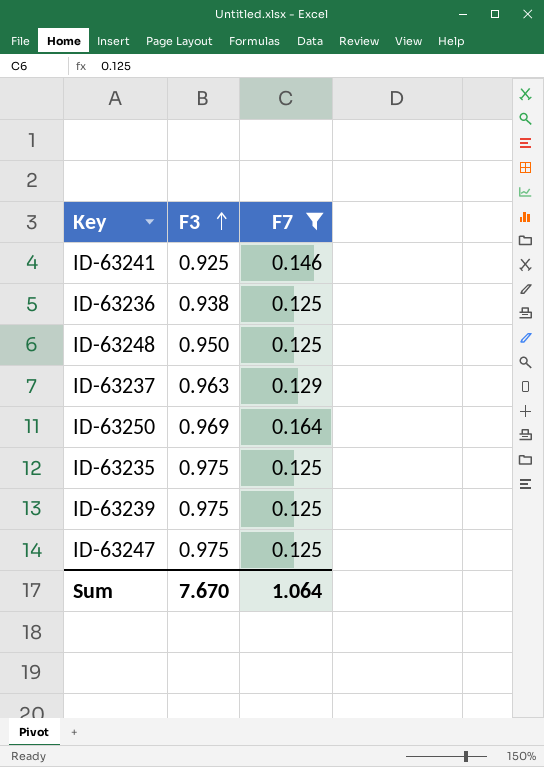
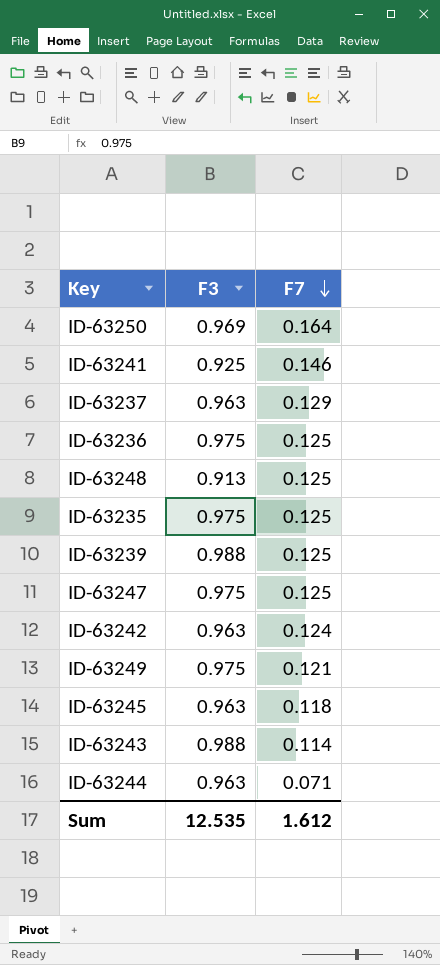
filter: F7 >= 0.125 -> none
row order: F3 ascending -> F7 descending
ID-63236 | F3: 0.938 -> 0.975
ID-63248 | F3: 0.950 -> 0.913
ID-63239 | F3: 0.975 -> 0.988
Sum | F3: 7.670 -> 12.535
Sum | F7: 1.064 -> 1.612

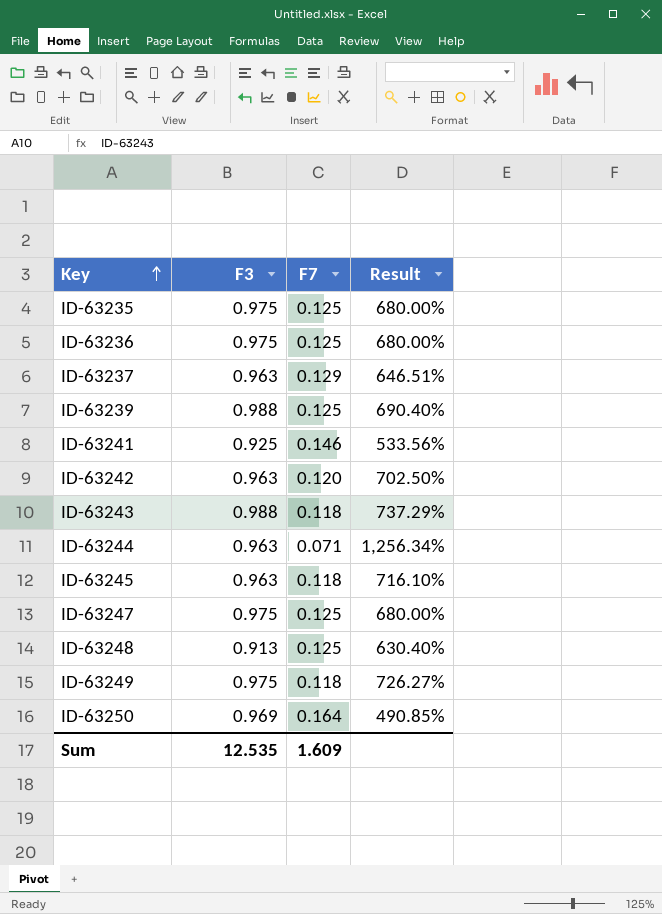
row order: F7 descending -> Key ascending
column Result | formula: none -> ([F3] - [F7]) / [F7]
ID-63242 | F7: 0.124 -> 0.120
ID-63243 | F7: 0.114 -> 0.118
ID-63249 | F7: 0.121 -> 0.118
Sum | F7: 1.612 -> 1.609

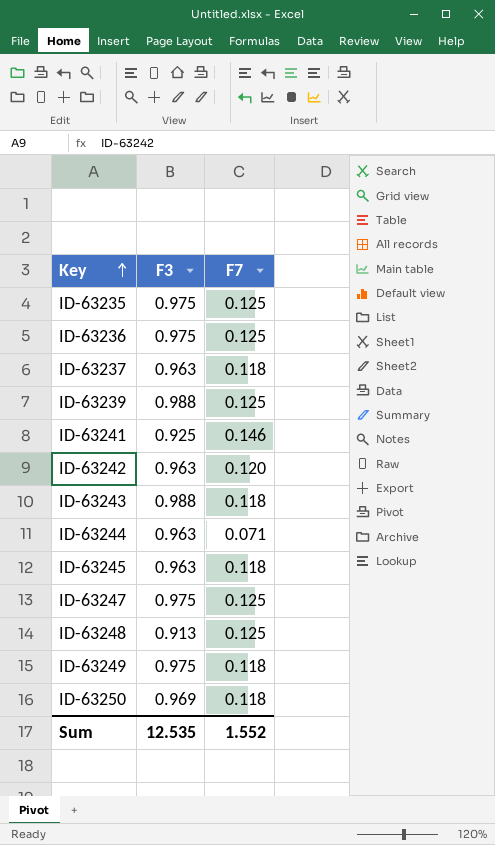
column Result | formula: ([F3] - [F7]) / [F7] -> none
ID-63237 | F7: 0.129 -> 0.118
ID-63250 | F7: 0.164 -> 0.118
Sum | F7: 1.609 -> 1.552

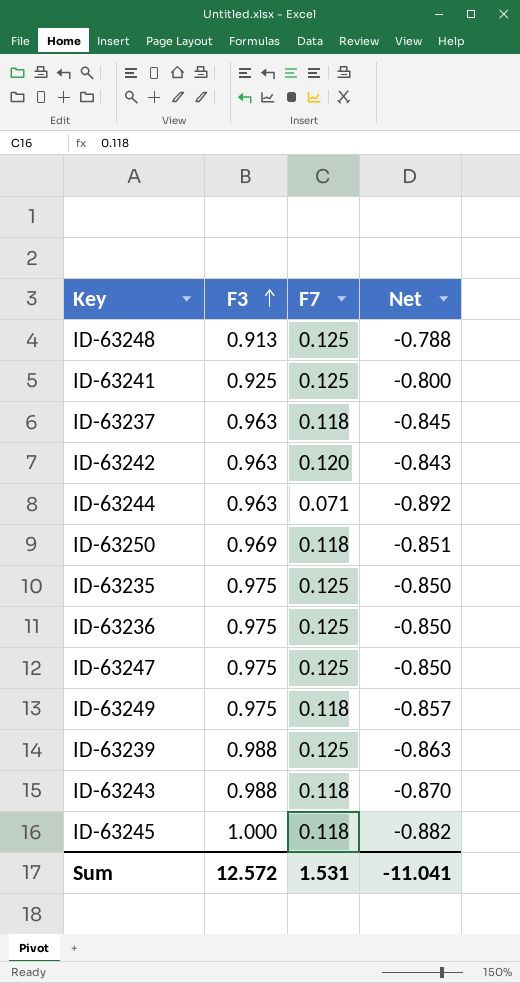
row order: Key ascending -> F3 ascending
column Net | formula: none -> [F7] - [F3]
ID-63241 | F7: 0.146 -> 0.125
ID-63245 | F3: 0.963 -> 1.000
Sum | F3: 12.535 -> 12.572
Sum | F7: 1.552 -> 1.531

